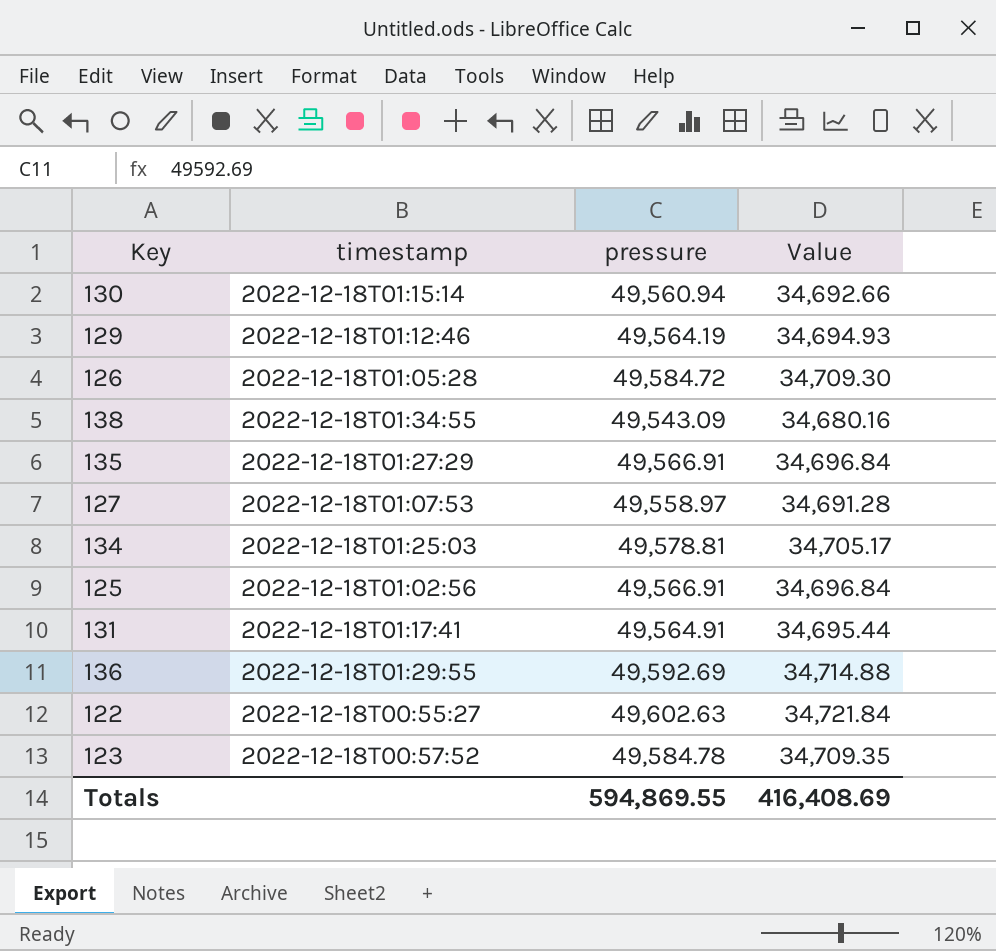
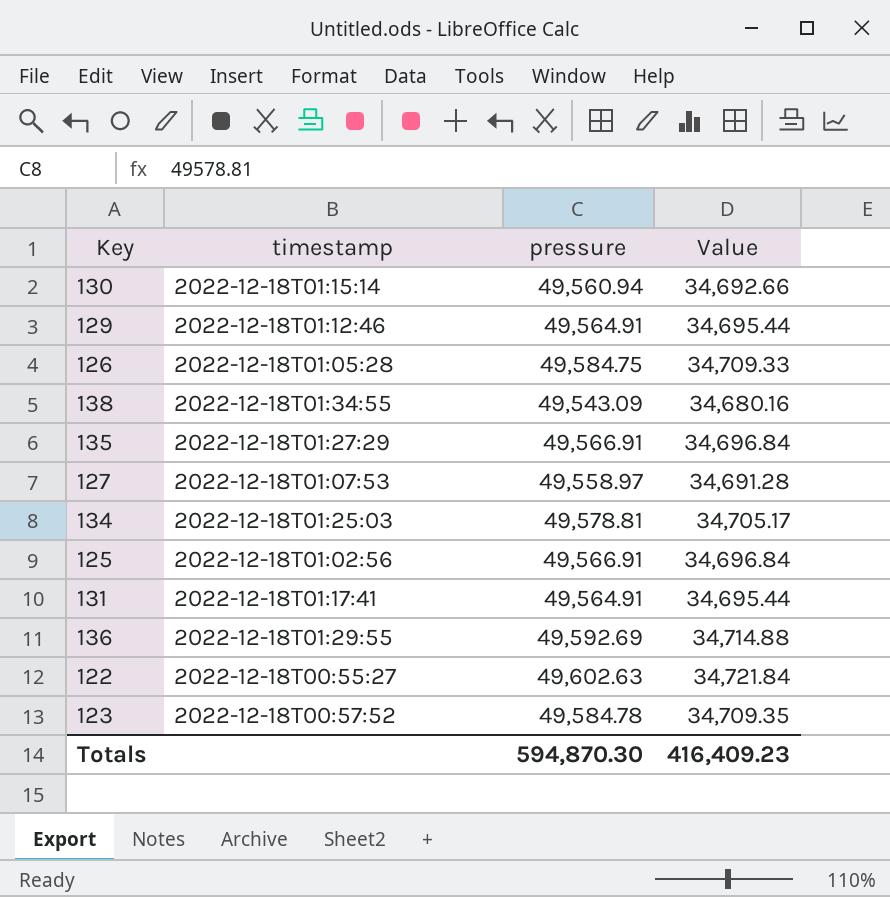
129 | pressure: 49,564.19 -> 49,564.91
129 | Value: 34,694.93 -> 34,695.44
126 | pressure: 49,584.72 -> 49,584.75
126 | Value: 34,709.30 -> 34,709.33
Totals | pressure: 594,869.55 -> 594,870.30
Totals | Value: 416,408.69 -> 416,409.23

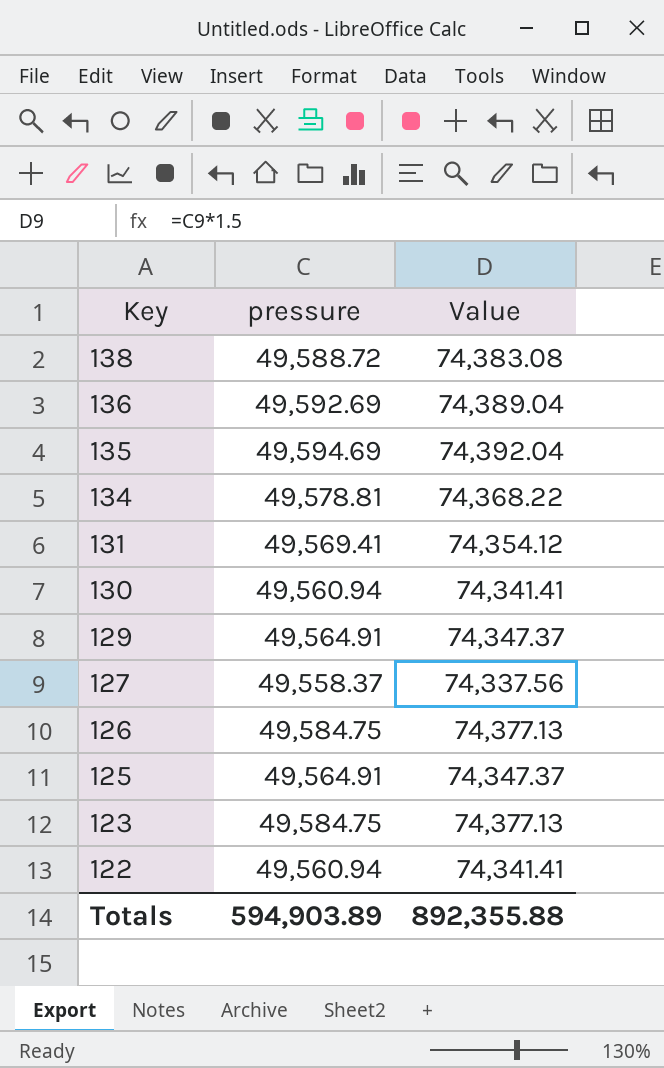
row order: none -> Key descending
column timestamp | position: 2 -> none
column Value | formula: [pressure] * 0.7 -> [pressure] * 1.5
138 | pressure: 49,543.09 -> 49,588.72
135 | pressure: 49,566.91 -> 49,594.69
131 | pressure: 49,564.91 -> 49,569.41
127 | pressure: 49,558.97 -> 49,558.37
125 | pressure: 49,566.91 -> 49,564.91
123 | pressure: 49,584.78 -> 49,584.75
122 | pressure: 49,602.63 -> 49,560.94
Totals | pressure: 594,870.30 -> 594,903.89
Totals | Value: 416,409.23 -> 892,355.88

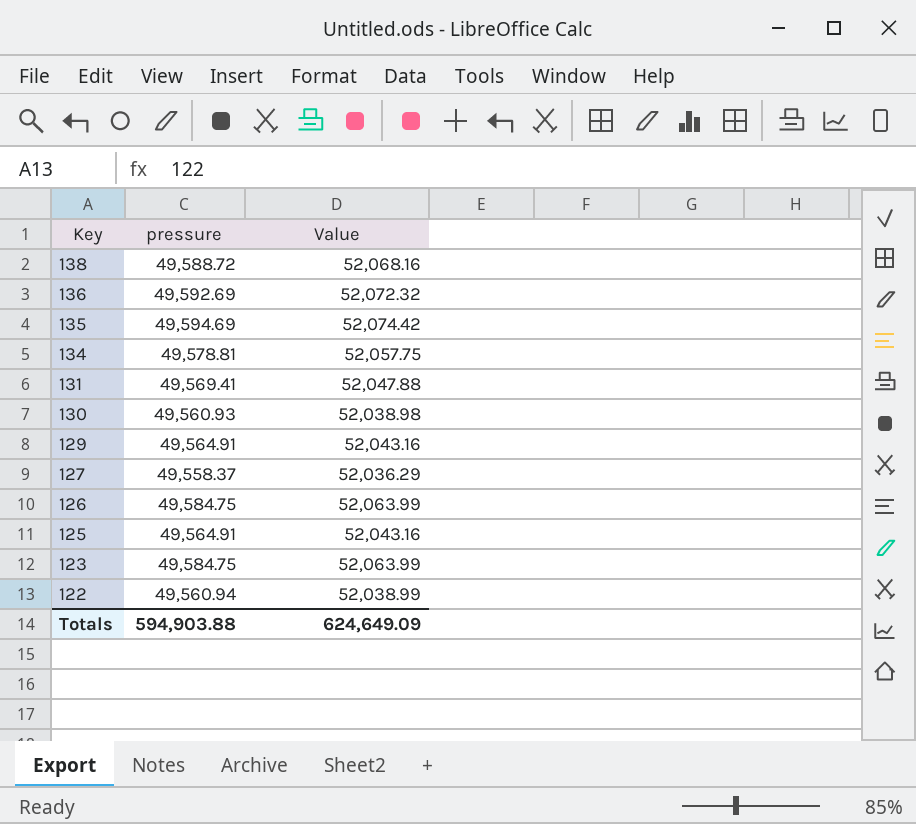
column Value | formula: [pressure] * 1.5 -> [pressure] * 1.05
130 | pressure: 49,560.94 -> 49,560.93
Totals | pressure: 594,903.89 -> 594,903.88
Totals | Value: 892,355.88 -> 624,649.09

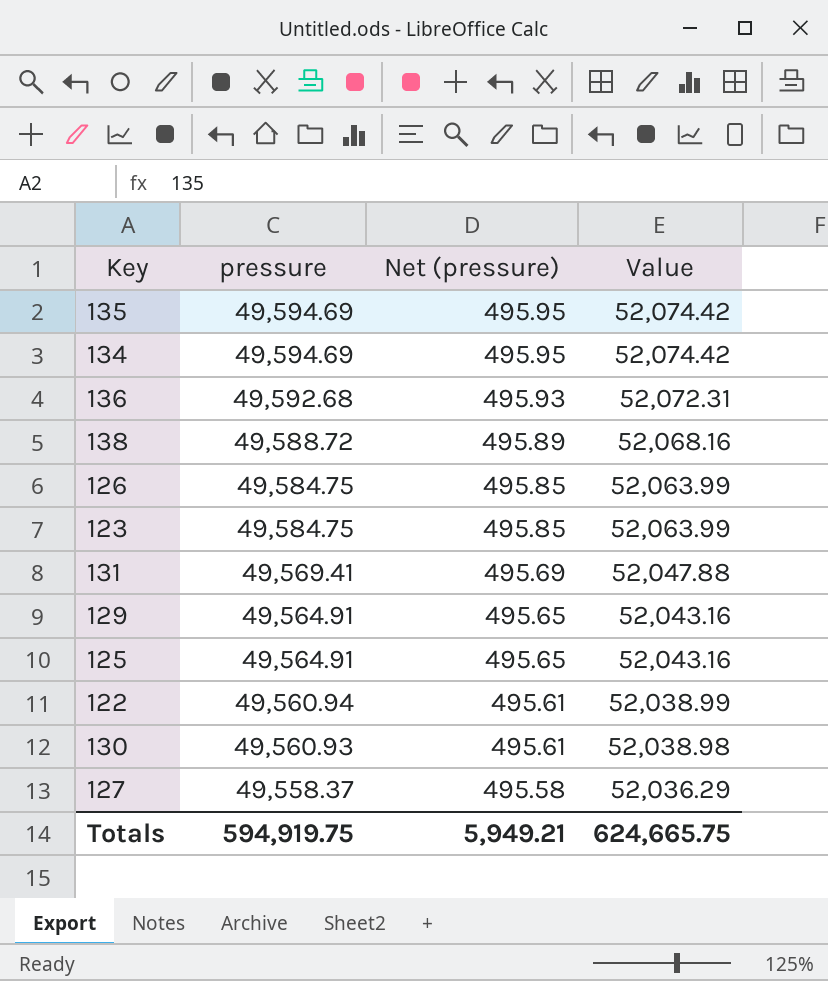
row order: Key descending -> pressure descending
column Net (pressure) | formula: none -> [pressure] * 0.01
134 | pressure: 49,578.81 -> 49,594.69
134 | Value: 52,057.75 -> 52,074.42
136 | pressure: 49,592.69 -> 49,592.68
136 | Value: 52,072.32 -> 52,072.31
Totals | pressure: 594,903.88 -> 594,919.75
Totals | Value: 624,649.09 -> 624,665.75

